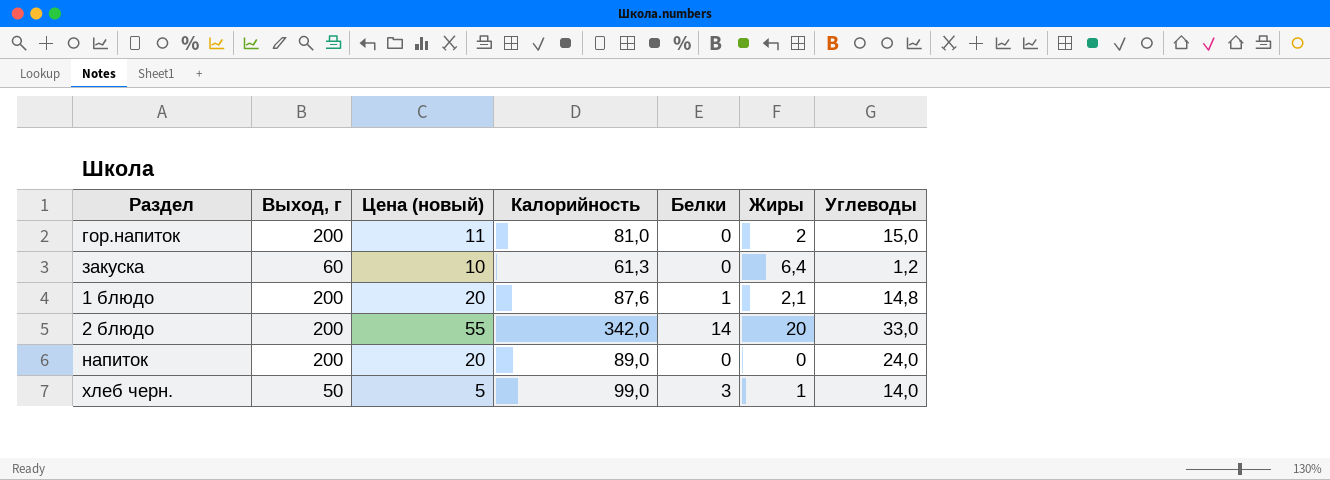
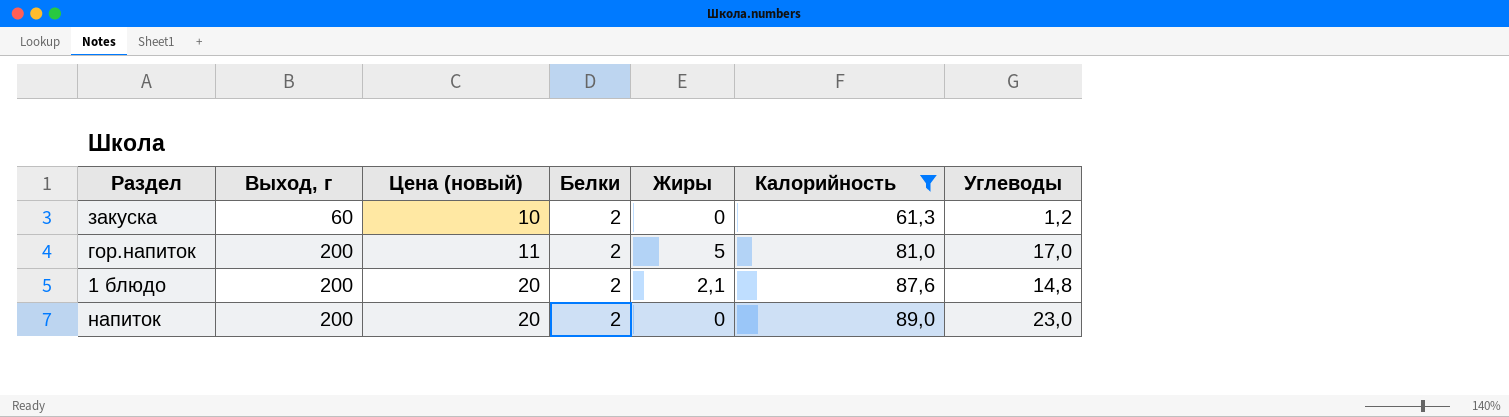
filter: none -> Калорийность <= 89,0
row order: none -> Выход, г ascending
column Калорийность | position: 4 -> 6
закуска | Белки: 0 -> 2
закуска | Жиры: 6,4 -> 0
гор.напиток | Белки: 0 -> 2
гор.напиток | Жиры: 2 -> 5
гор.напиток | Углеводы: 15,0 -> 17,0
1 блюдо | Белки: 1 -> 2
напиток | Белки: 0 -> 2
напиток | Углеводы: 24,0 -> 23,0

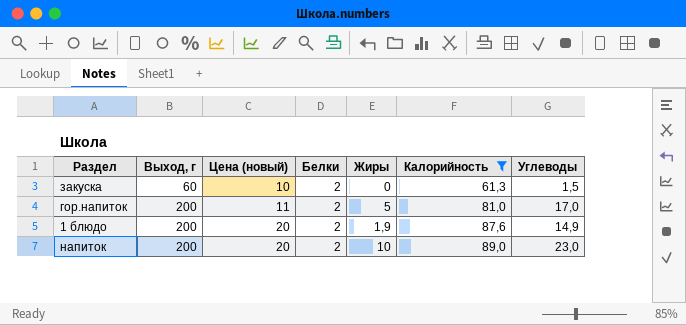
закуска | Углеводы: 1,2 -> 1,5
1 блюдо | Жиры: 2,1 -> 1,9
1 блюдо | Углеводы: 14,8 -> 14,9
напиток | Жиры: 0 -> 10

